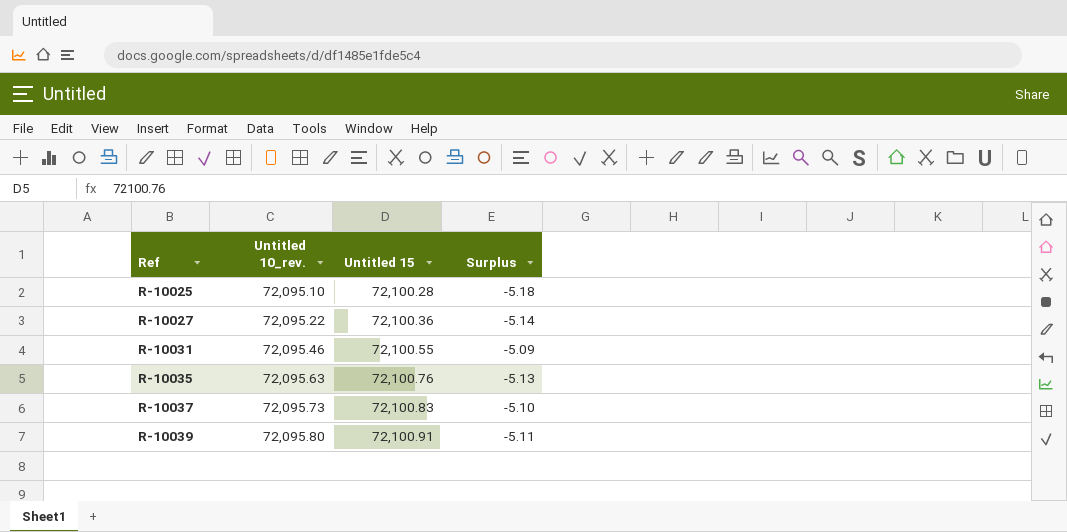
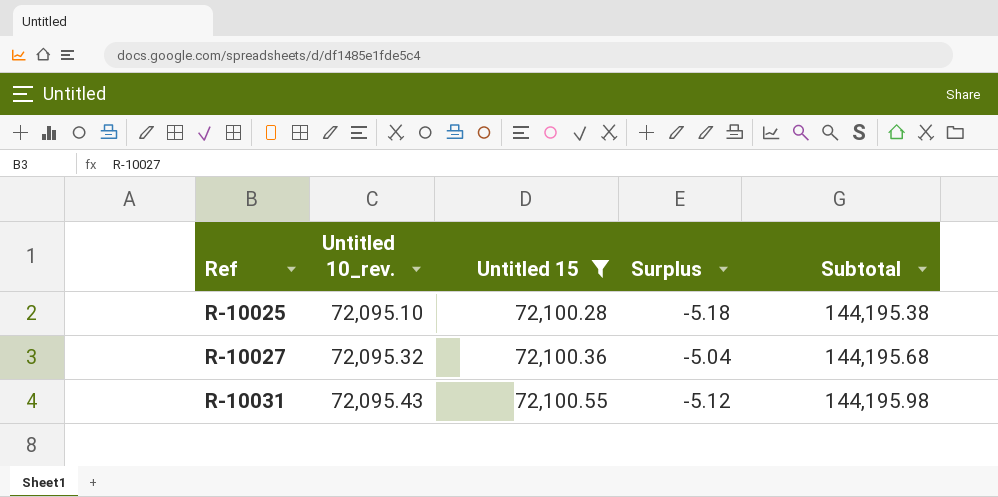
filter: none -> Untitled 15 <= 72,100.55
column Subtotal | formula: none -> [Untitled 10_rev.] + [Untitled 15]
R-10027 | Untitled 10_rev.: 72,095.22 -> 72,095.32
R-10027 | Surplus: -5.14 -> -5.04
R-10031 | Untitled 10_rev.: 72,095.46 -> 72,095.43
R-10031 | Surplus: -5.09 -> -5.12

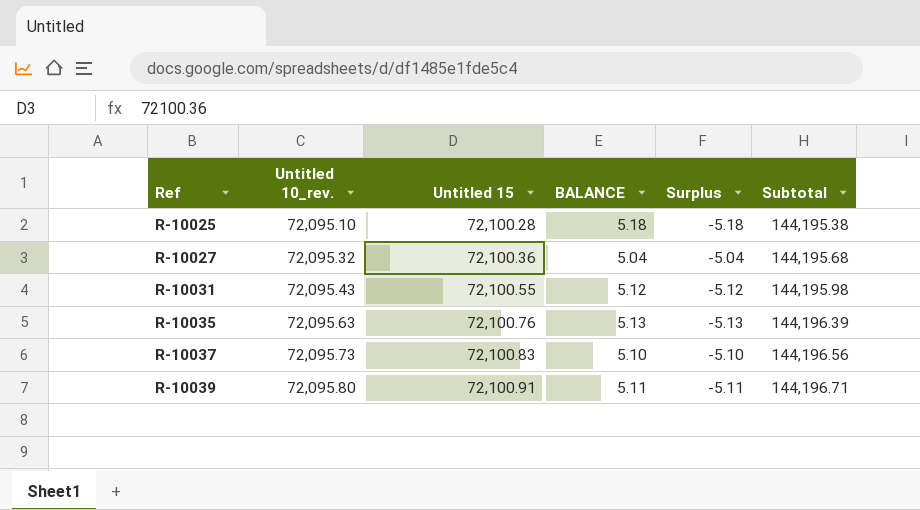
filter: Untitled 15 <= 72,100.55 -> none
column BALANCE | formula: none -> [Untitled 15] - [Untitled 10_rev.]

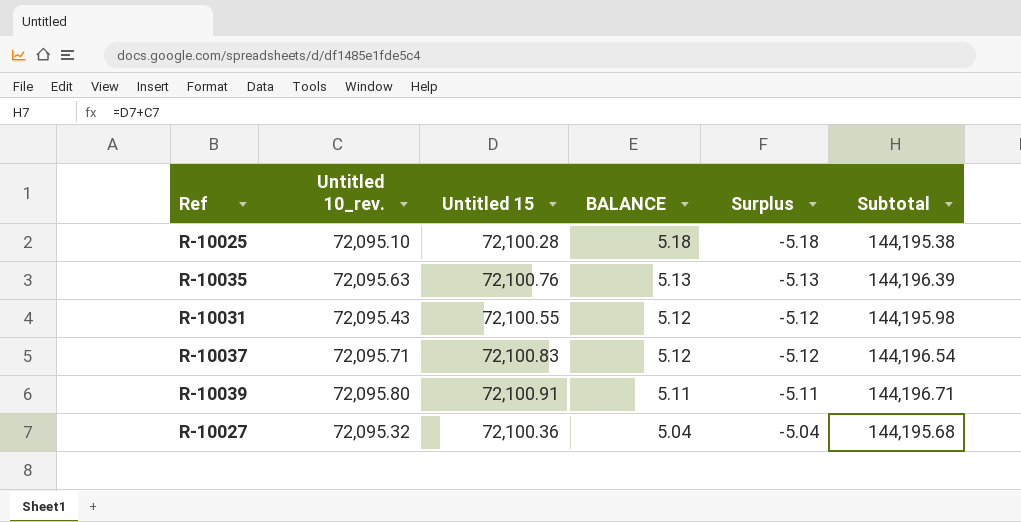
row order: Ref ascending -> BALANCE descending
R-10037 | Untitled 10_rev.: 72,095.73 -> 72,095.71
R-10037 | BALANCE: 5.10 -> 5.12
R-10037 | Surplus: -5.10 -> -5.12
R-10037 | Subtotal: 144,196.56 -> 144,196.54

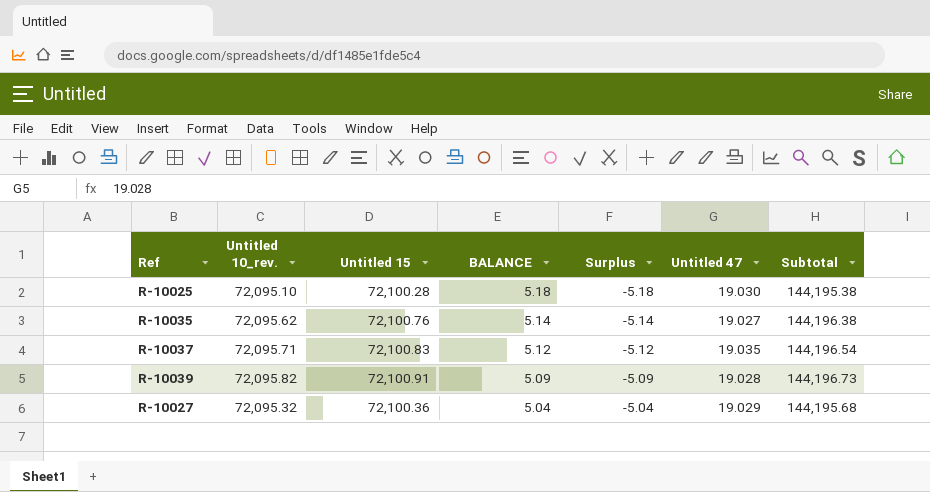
column Untitled 47 | position: none -> 6
row R-10031: 72,095.43 | 72,100.55 | 5.12 | -5.12 | 144,195.98 -> none
R-10035 | Untitled 10_rev.: 72,095.63 -> 72,095.62
R-10035 | BALANCE: 5.13 -> 5.14
R-10035 | Surplus: -5.13 -> -5.14
R-10035 | Subtotal: 144,196.39 -> 144,196.38
R-10039 | Untitled 10_rev.: 72,095.80 -> 72,095.82
R-10039 | BALANCE: 5.11 -> 5.09
R-10039 | Surplus: -5.11 -> -5.09
R-10039 | Subtotal: 144,196.71 -> 144,196.73

